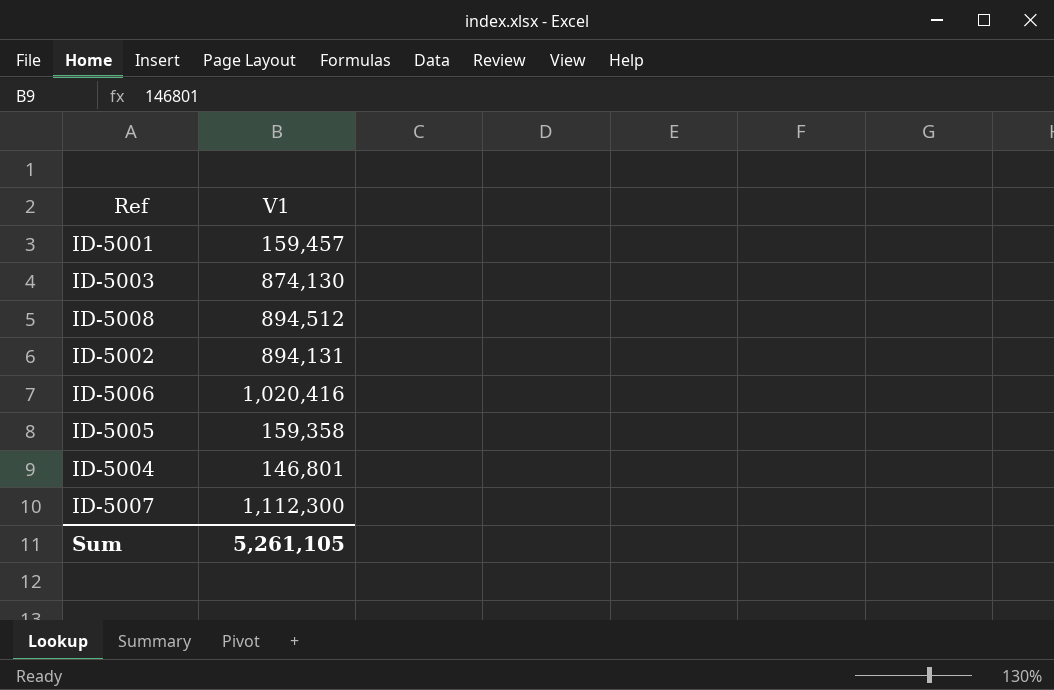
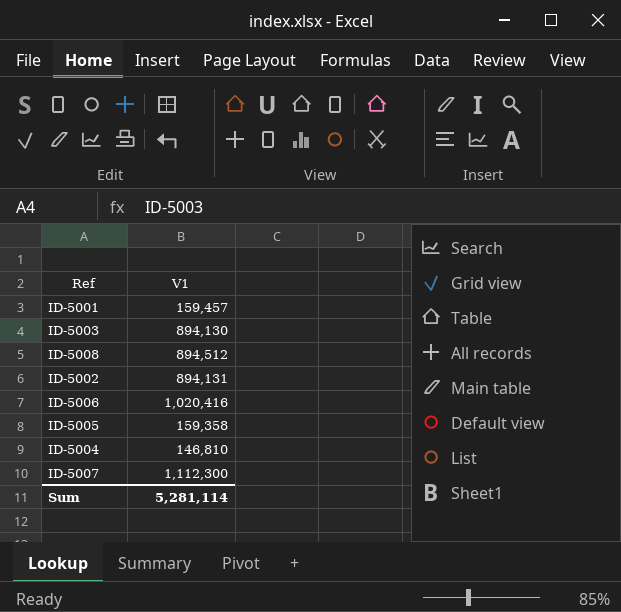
ID-5003 | V1: 874,130 -> 894,130
ID-5004 | V1: 146,801 -> 146,810
Sum | V1: 5,261,105 -> 5,281,114

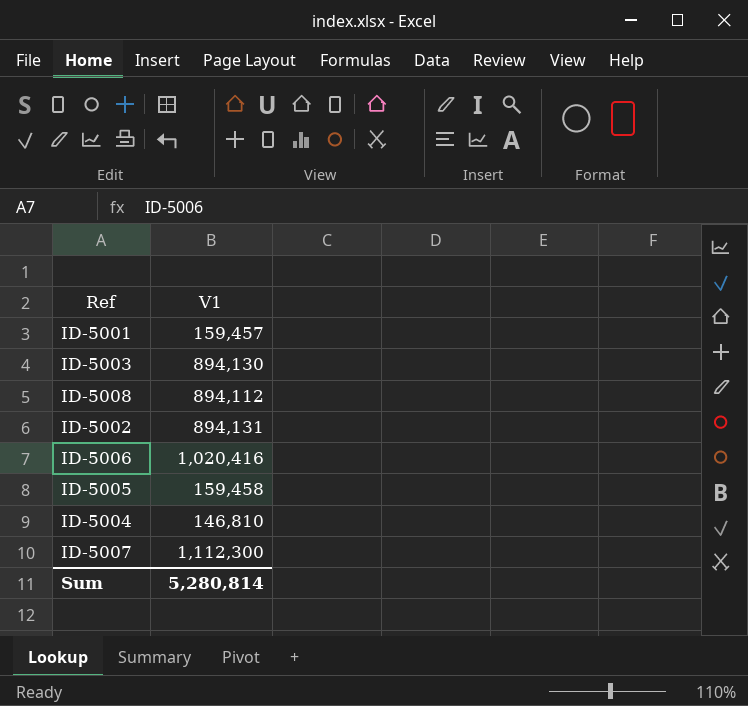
ID-5008 | V1: 894,512 -> 894,112
ID-5005 | V1: 159,358 -> 159,458
Sum | V1: 5,281,114 -> 5,280,814

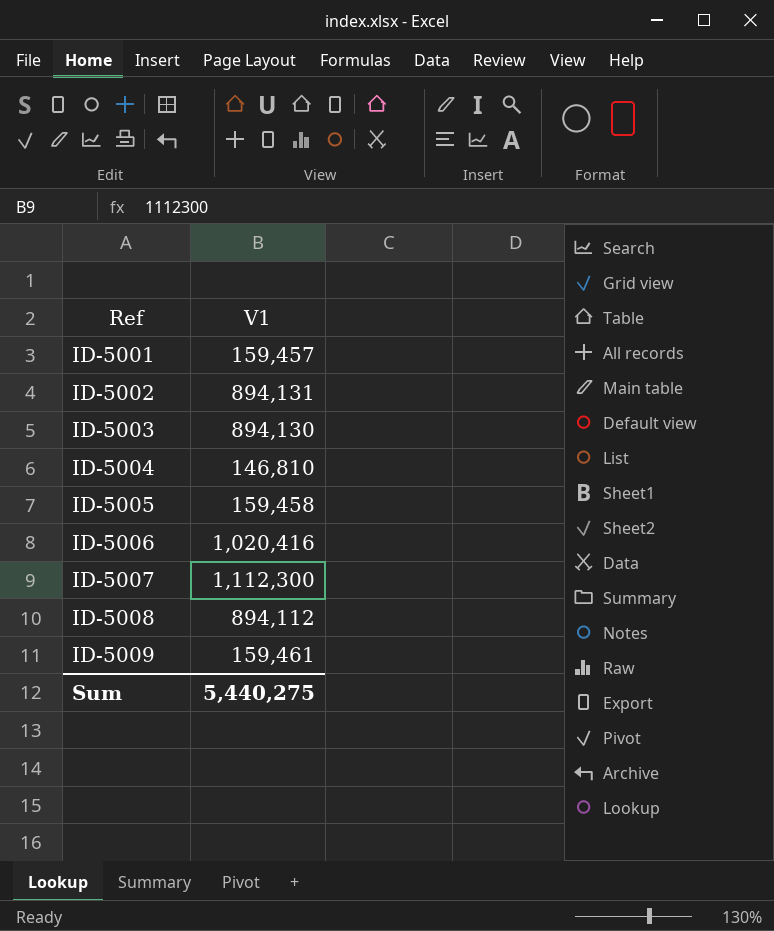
row order: none -> Ref ascending
row ID-5009: none -> 159,461
Sum | V1: 5,280,814 -> 5,440,275

